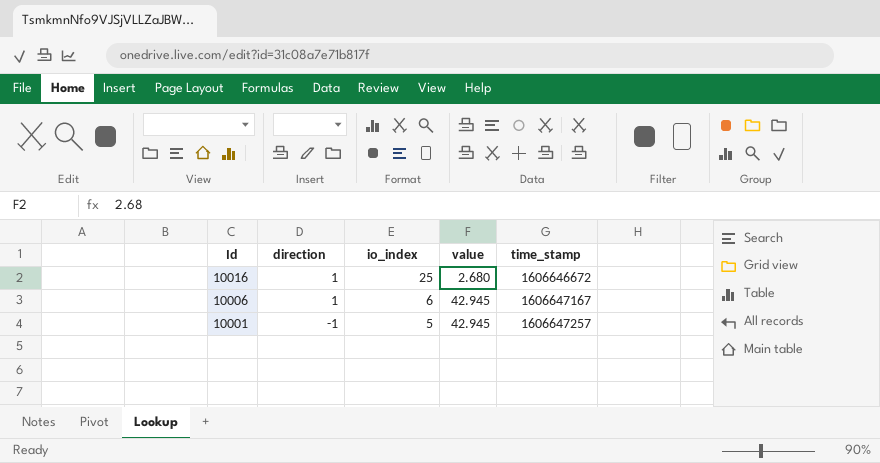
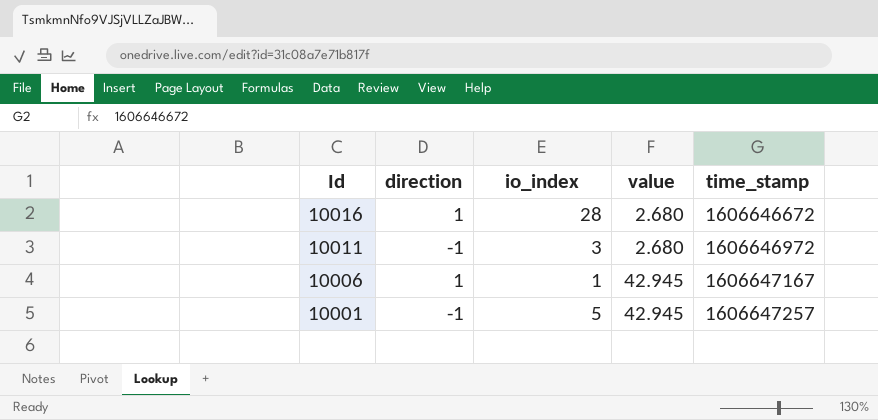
10016 | io_index: 25 -> 28
row 10011: none -> -1 | 3 | 2.680 | 1606646972
10006 | io_index: 6 -> 1

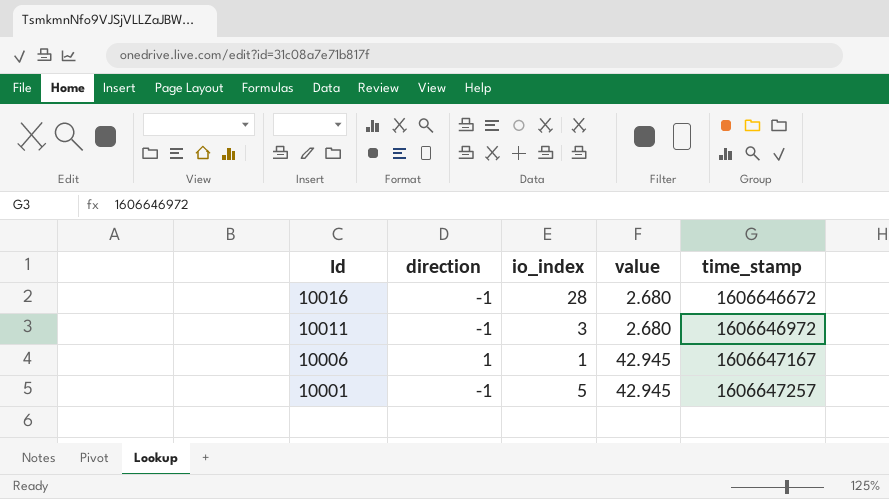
10016 | direction: 1 -> -1

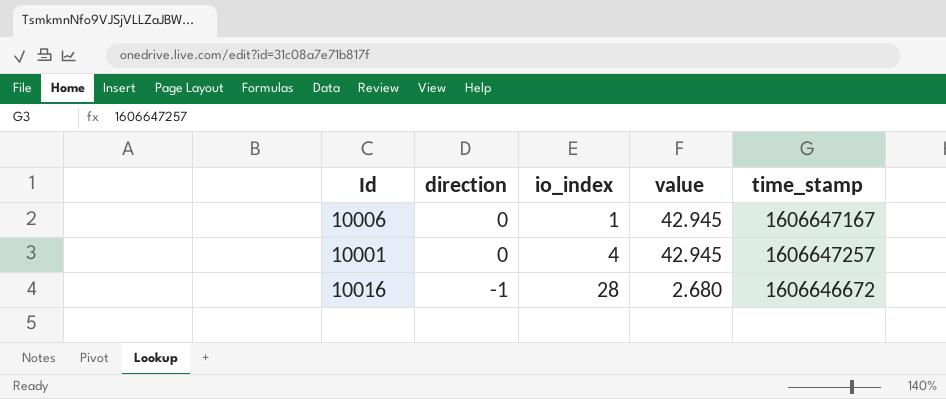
row order: Id descending -> direction descending
row 10011: -1 | 3 | 2.680 | 1606646972 -> none
10006 | direction: 1 -> 0
10001 | direction: -1 -> 0
10001 | io_index: 5 -> 4

